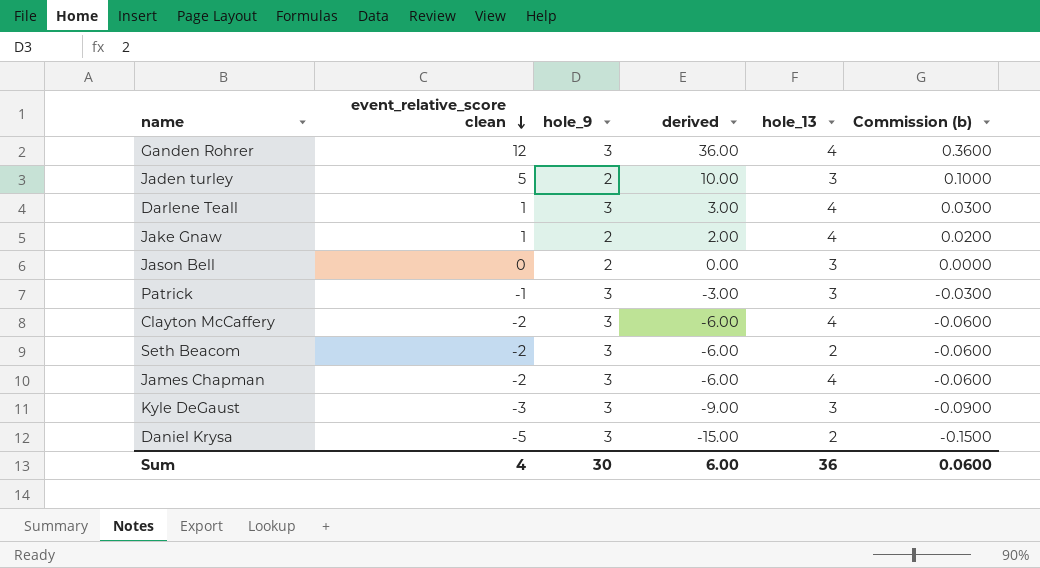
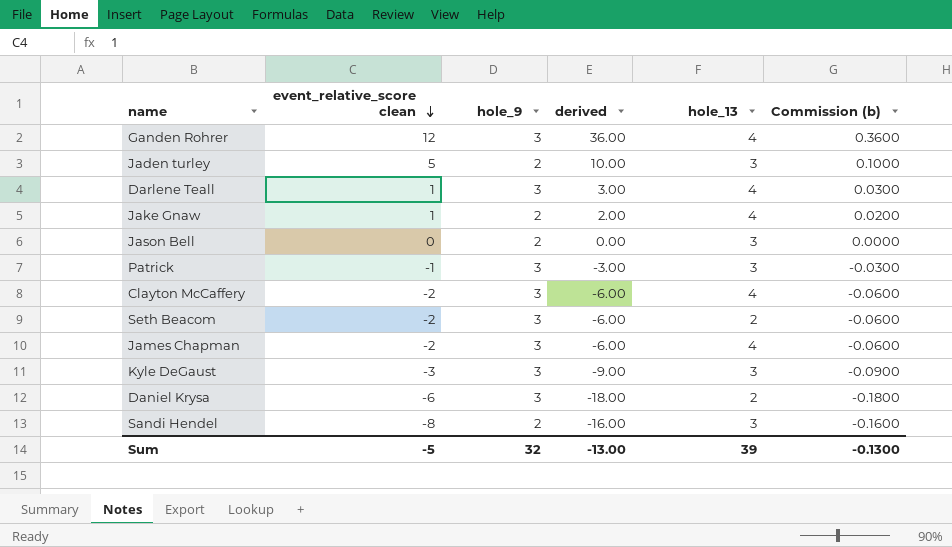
Daniel Krysa | event_relative_score clean: -5 -> -6
Daniel Krysa | derived: -15.00 -> -18.00
Daniel Krysa | Commission (b): -0.1500 -> -0.1800
row Sandi Hendel: none -> -8 | 2 | -16.00 | 3 | -0.1600
Sum | event_relative_score clean: 4 -> -5
Sum | hole_9: 30 -> 32
Sum | derived: 6.00 -> -13.00
Sum | hole_13: 36 -> 39
Sum | Commission (b): 0.0600 -> -0.1300

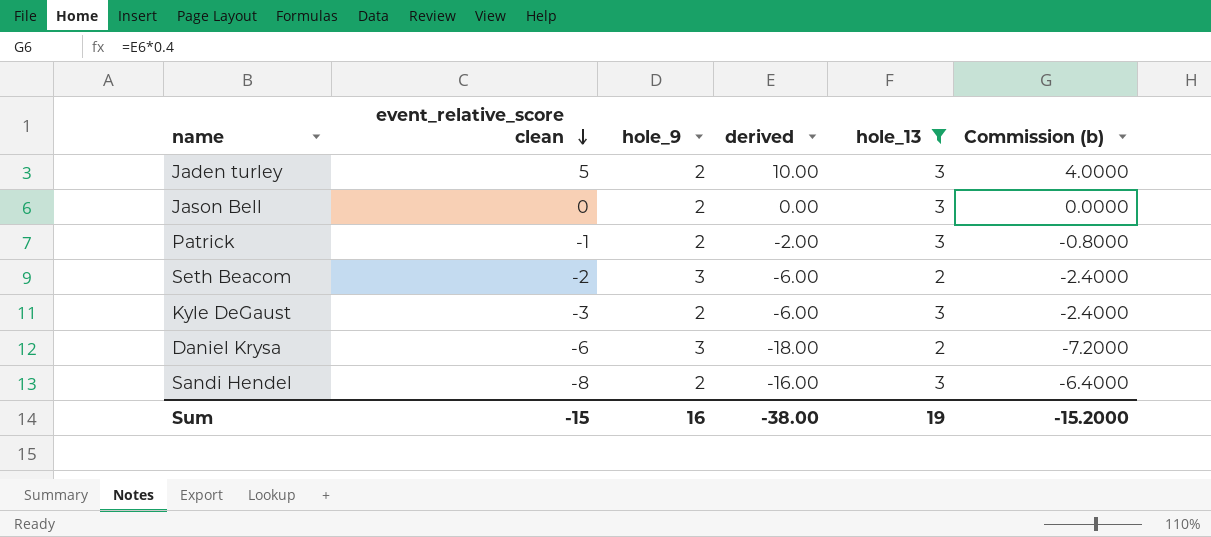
filter: none -> hole_13 != 4
column Commission (b) | formula: [derived] * 0.01 -> [derived] * 0.4
Patrick | hole_9: 3 -> 2
Patrick | derived: -3.00 -> -2.00
Kyle DeGaust | hole_9: 3 -> 2
Kyle DeGaust | derived: -9.00 -> -6.00
Sum | event_relative_score clean: -5 -> -15
Sum | hole_9: 32 -> 16
Sum | derived: -13.00 -> -38.00
Sum | hole_13: 39 -> 19
Sum | Commission (b): -0.1300 -> -15.2000

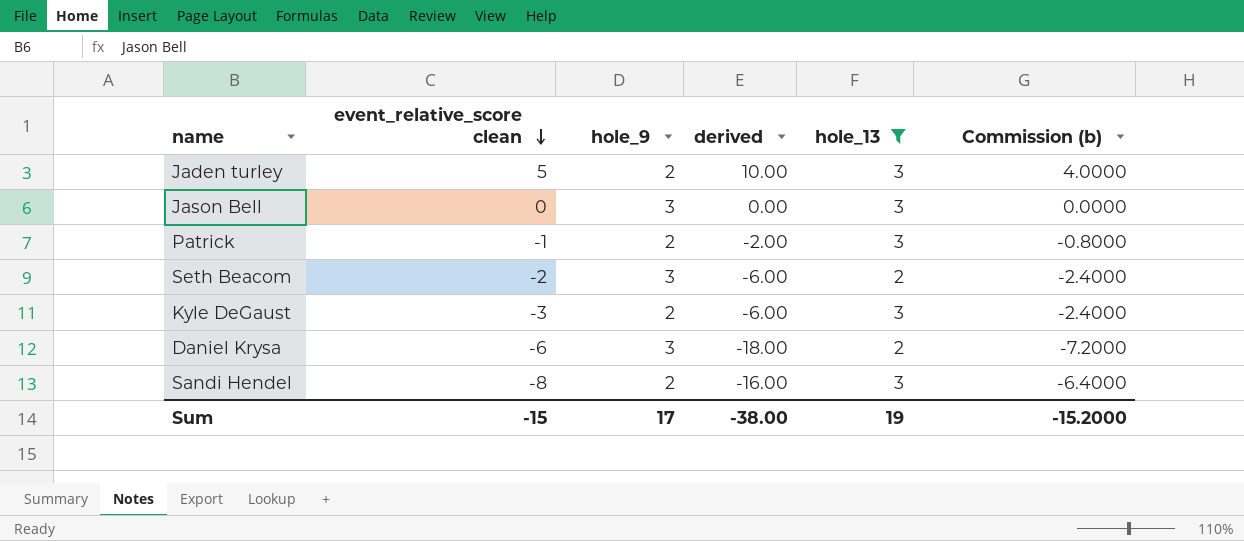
Jason Bell | hole_9: 2 -> 3
Sum | hole_9: 16 -> 17

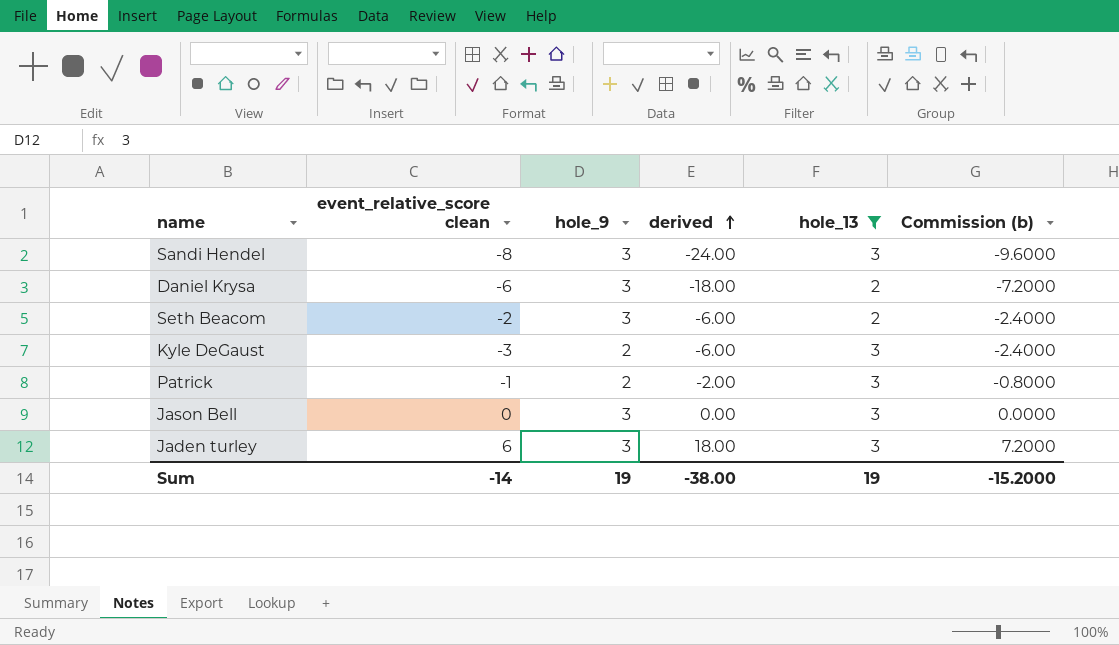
row order: event_relative_score clean descending -> derived ascending
Sandi Hendel | hole_9: 2 -> 3
Sandi Hendel | derived: -16.00 -> -24.00
Sandi Hendel | Commission (b): -6.4000 -> -9.6000
Jaden turley | event_relative_score clean: 5 -> 6
Jaden turley | hole_9: 2 -> 3
Jaden turley | derived: 10.00 -> 18.00
Jaden turley | Commission (b): 4.0000 -> 7.2000
Sum | event_relative_score clean: -15 -> -14
Sum | hole_9: 17 -> 19

